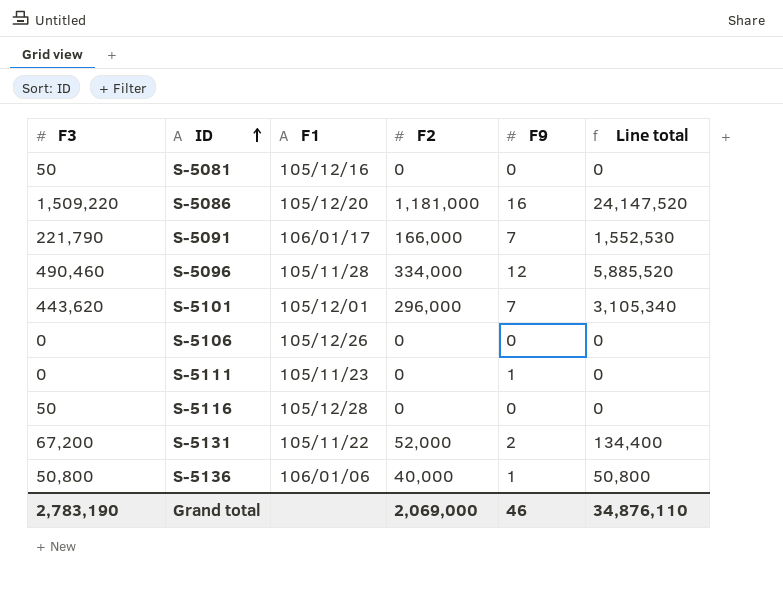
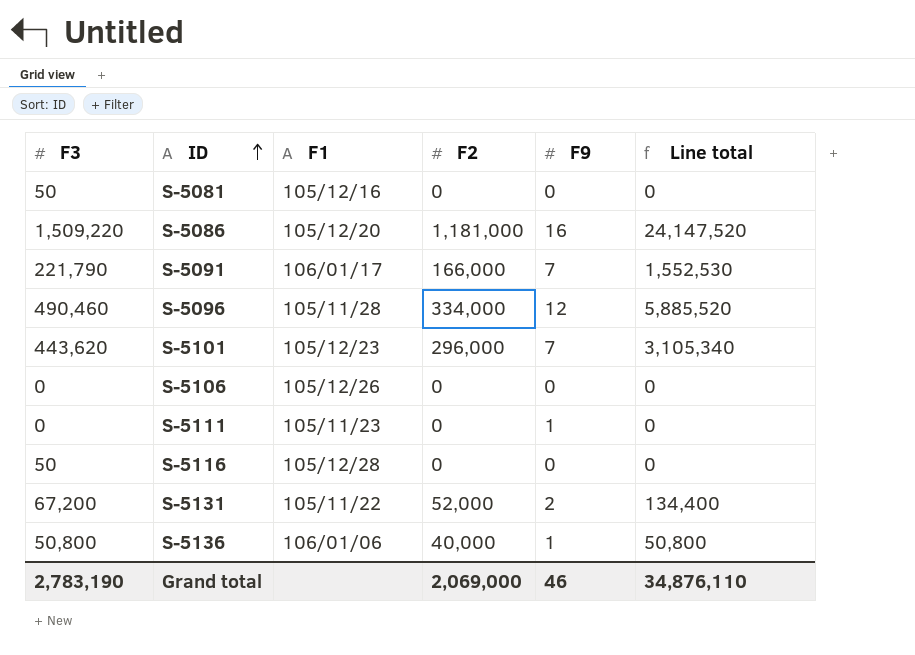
S-5101 | F1: 105/12/01 -> 105/12/23

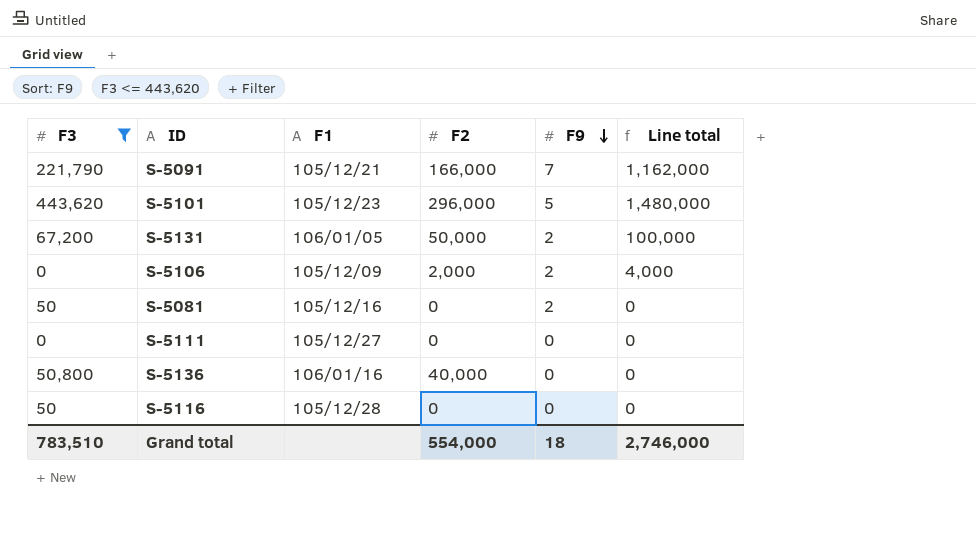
filter: none -> F3 <= 443,620
row order: ID ascending -> F9 descending
column Line total | formula: [F3] * [F9] -> [F2] * [F9]
S-5091 | F1: 106/01/17 -> 105/12/21
S-5101 | F9: 7 -> 5
S-5131 | F1: 105/11/22 -> 106/01/05
S-5131 | F2: 52,000 -> 50,000
S-5106 | F1: 105/12/26 -> 105/12/09
S-5106 | F2: 0 -> 2,000
S-5106 | F9: 0 -> 2
S-5081 | F9: 0 -> 2
S-5111 | F1: 105/11/23 -> 105/12/27
S-5111 | F9: 1 -> 0
S-5136 | F1: 106/01/06 -> 106/01/16
S-5136 | F9: 1 -> 0
Grand total | F3: 2,783,190 -> 783,510
Grand total | F2: 2,069,000 -> 554,000
Grand total | F9: 46 -> 18
Grand total | Line total: 34,876,110 -> 2,746,000

